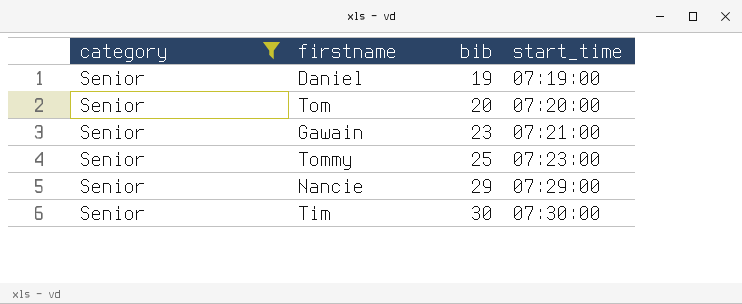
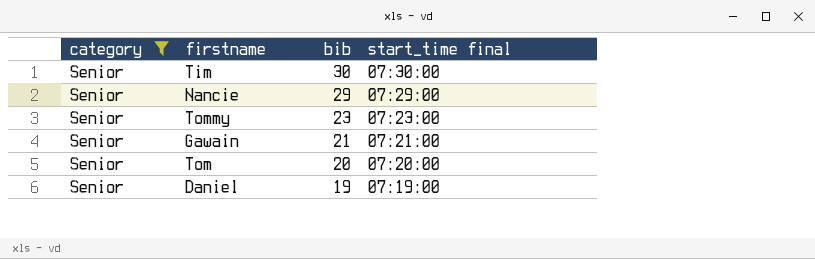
row order: bib ascending -> bib descending
column name: start_time -> start_time final
Tommy | bib: 25 -> 23
Gawain | bib: 23 -> 21

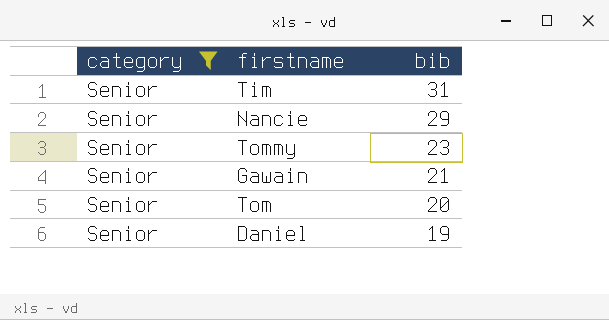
column start_time final | position: 4 -> none
Tim | bib: 30 -> 31

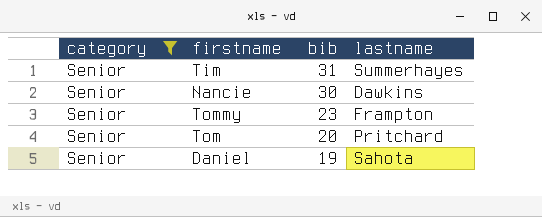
column lastname | position: none -> 4
row Gawain: Senior | 21 -> none
Nancie | bib: 29 -> 30

